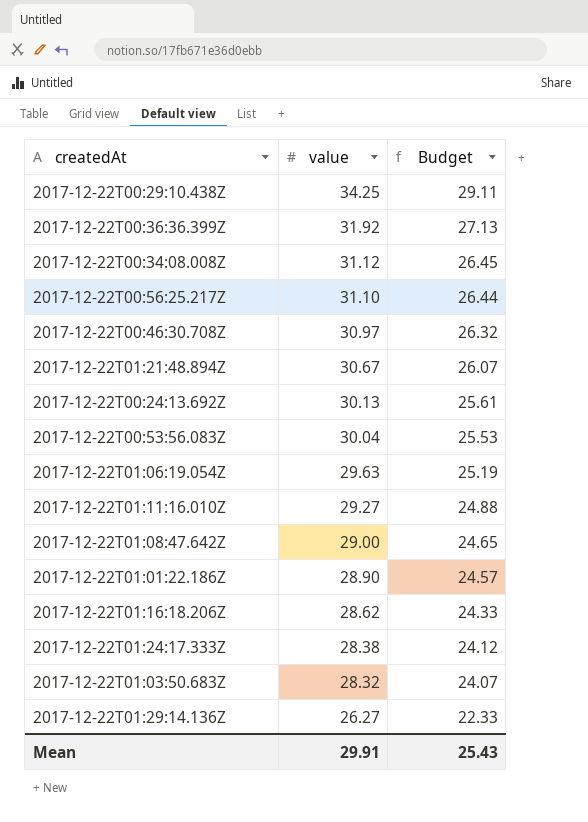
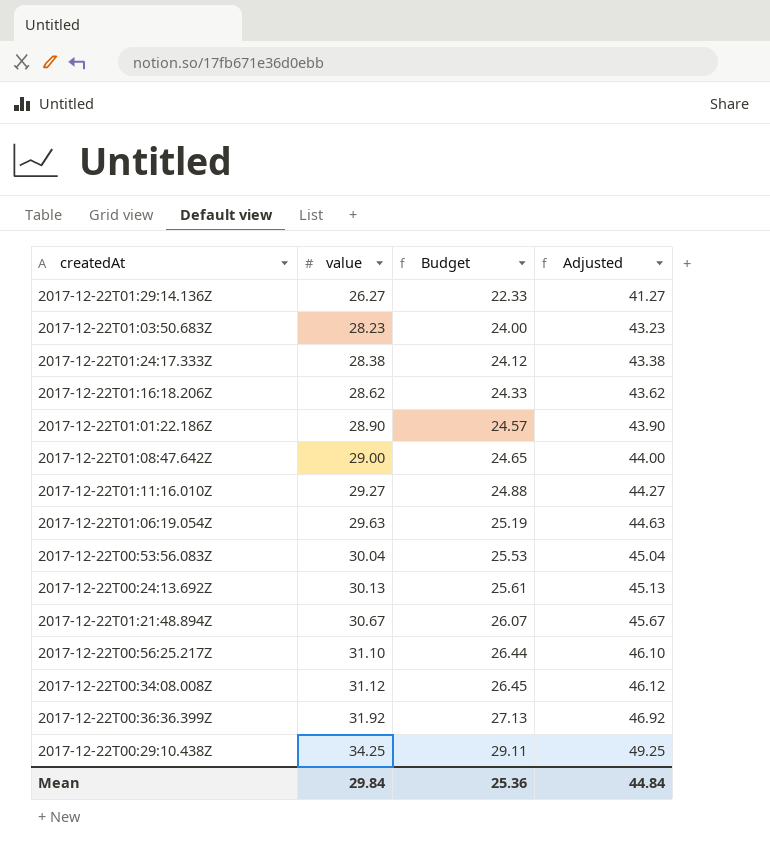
row order: value descending -> value ascending
column Adjusted | formula: none -> [value] + 15
row 2017-12-22T00:46:30.708Z: 30.97 | 26.32 -> none
2017-12-22T01:03:50.683Z | value: 28.32 -> 28.23
2017-12-22T01:03:50.683Z | Budget: 24.07 -> 24.00
Mean | value: 29.91 -> 29.84
Mean | Budget: 25.43 -> 25.36

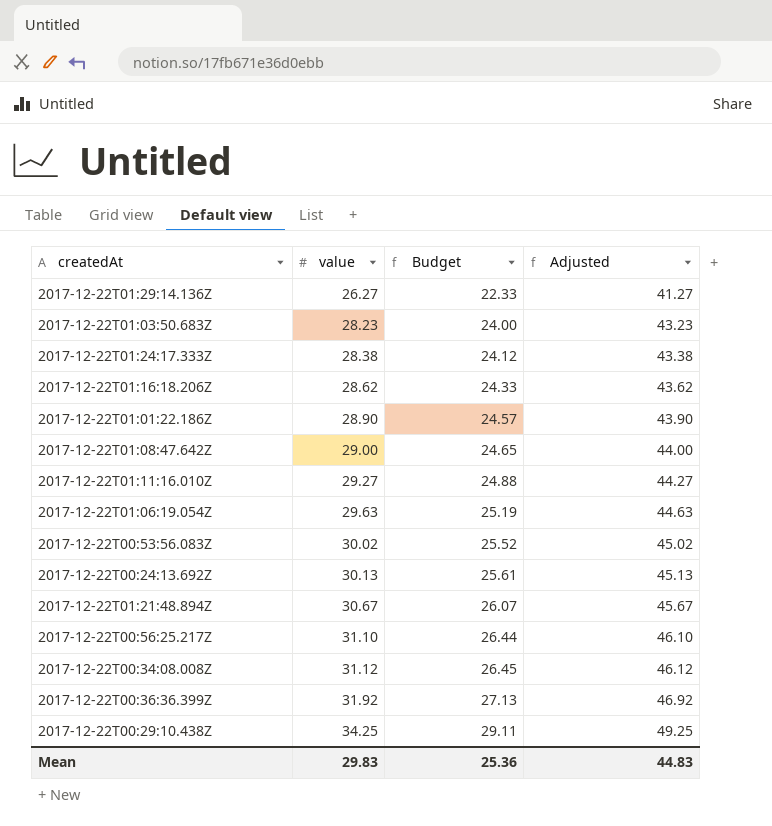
2017-12-22T00:53:56.083Z | value: 30.04 -> 30.02
2017-12-22T00:53:56.083Z | Budget: 25.53 -> 25.52
2017-12-22T00:53:56.083Z | Adjusted: 45.04 -> 45.02
Mean | value: 29.84 -> 29.83
Mean | Adjusted: 44.84 -> 44.83

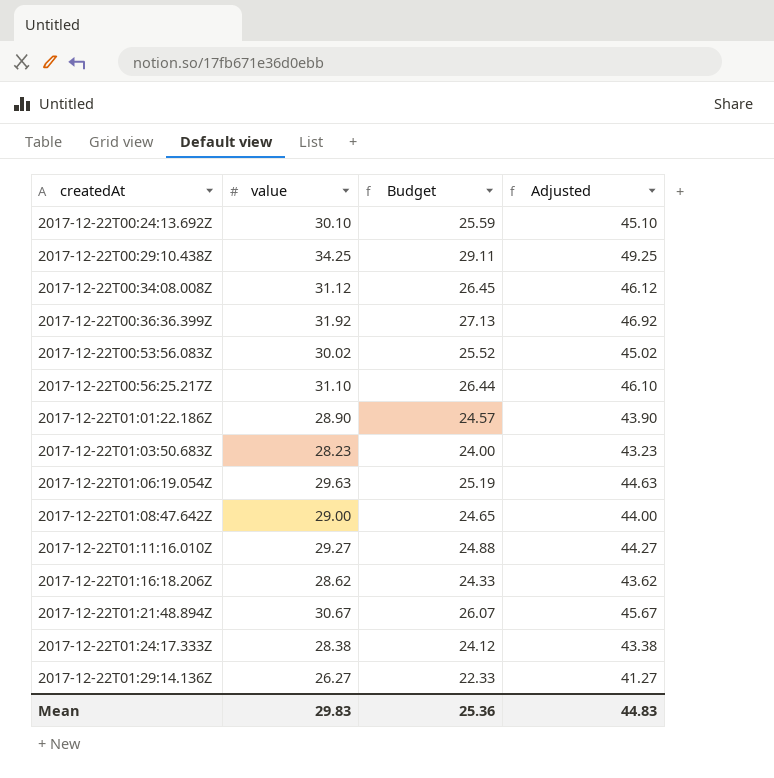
row order: value ascending -> createdAt ascending
2017-12-22T00:24:13.692Z | value: 30.13 -> 30.10
2017-12-22T00:24:13.692Z | Budget: 25.61 -> 25.59
2017-12-22T00:24:13.692Z | Adjusted: 45.13 -> 45.10

